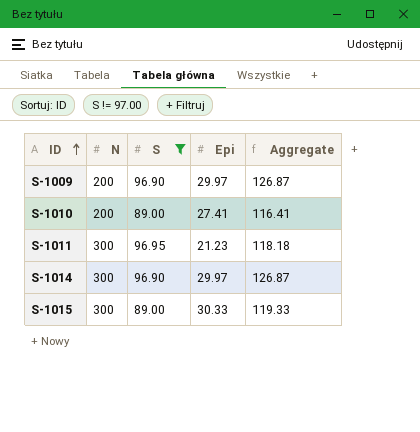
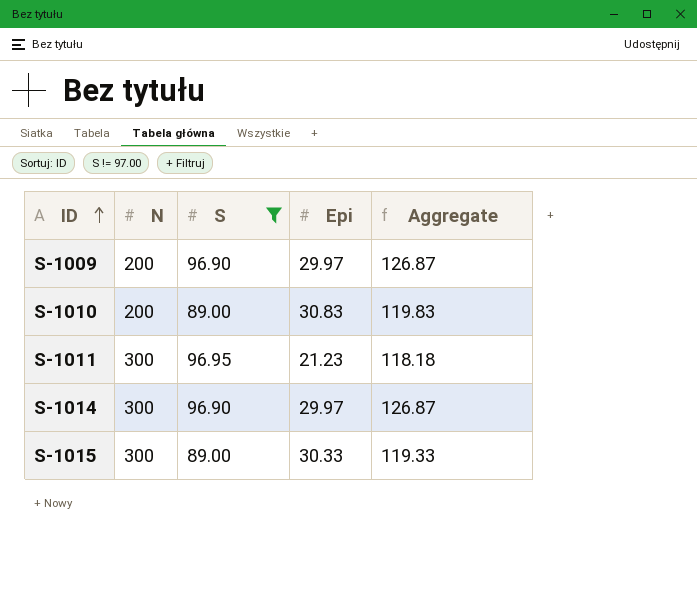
S-1010 | Epi: 27.41 -> 30.83
S-1010 | Aggregate: 116.41 -> 119.83

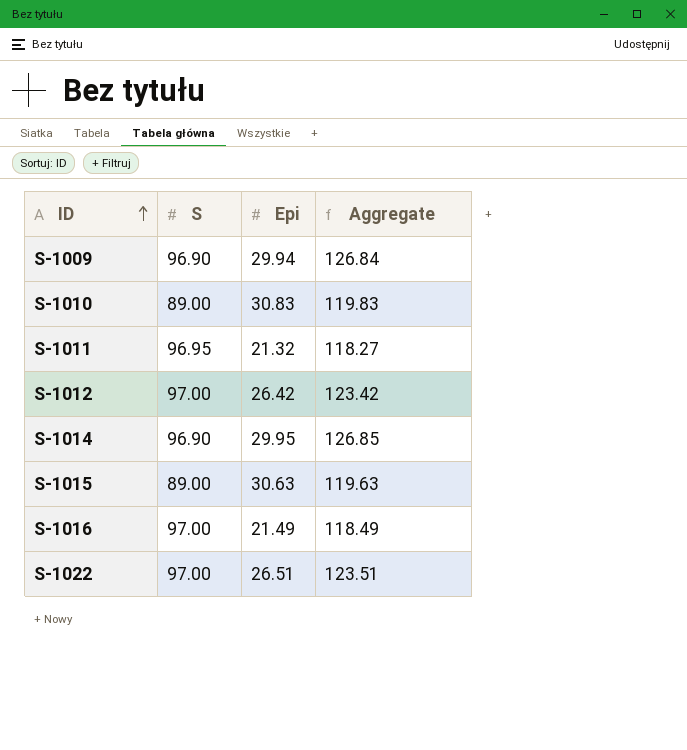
filter: S != 97.00 -> none
column N | position: 2 -> none
S-1009 | Epi: 29.97 -> 29.94
S-1009 | Aggregate: 126.87 -> 126.84
S-1011 | Epi: 21.23 -> 21.32
S-1011 | Aggregate: 118.18 -> 118.27
S-1014 | Epi: 29.97 -> 29.95
S-1014 | Aggregate: 126.87 -> 126.85
S-1015 | Epi: 30.33 -> 30.63
S-1015 | Aggregate: 119.33 -> 119.63

